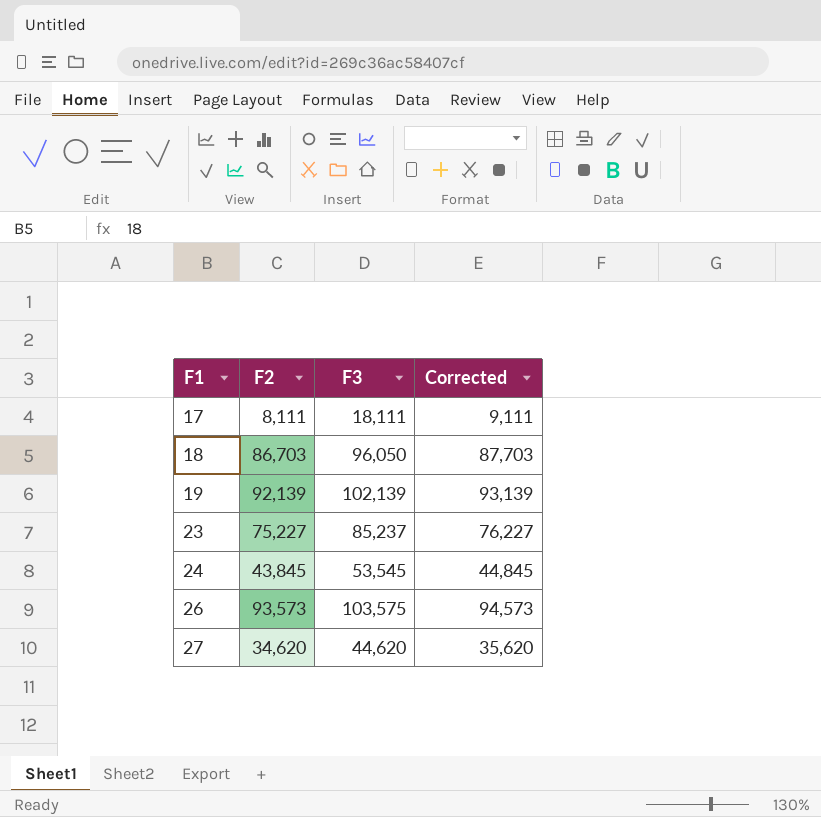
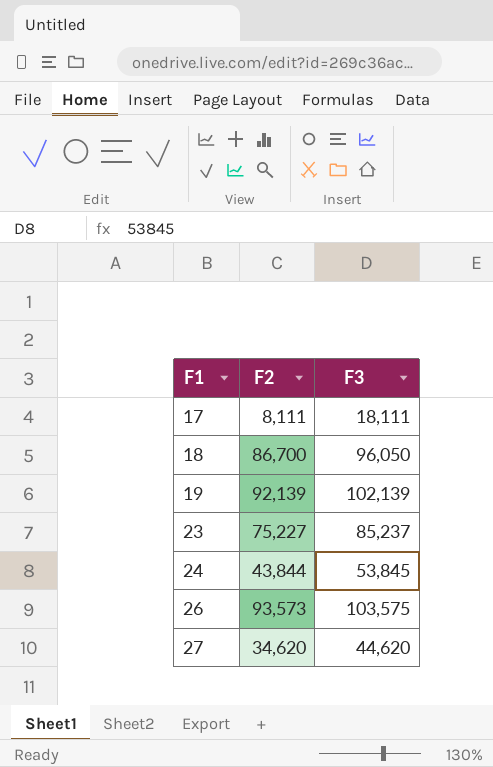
column Corrected | formula: [F2] + 1000 -> none
18 | F2: 86,703 -> 86,700
24 | F2: 43,845 -> 43,844
24 | F3: 53,545 -> 53,845

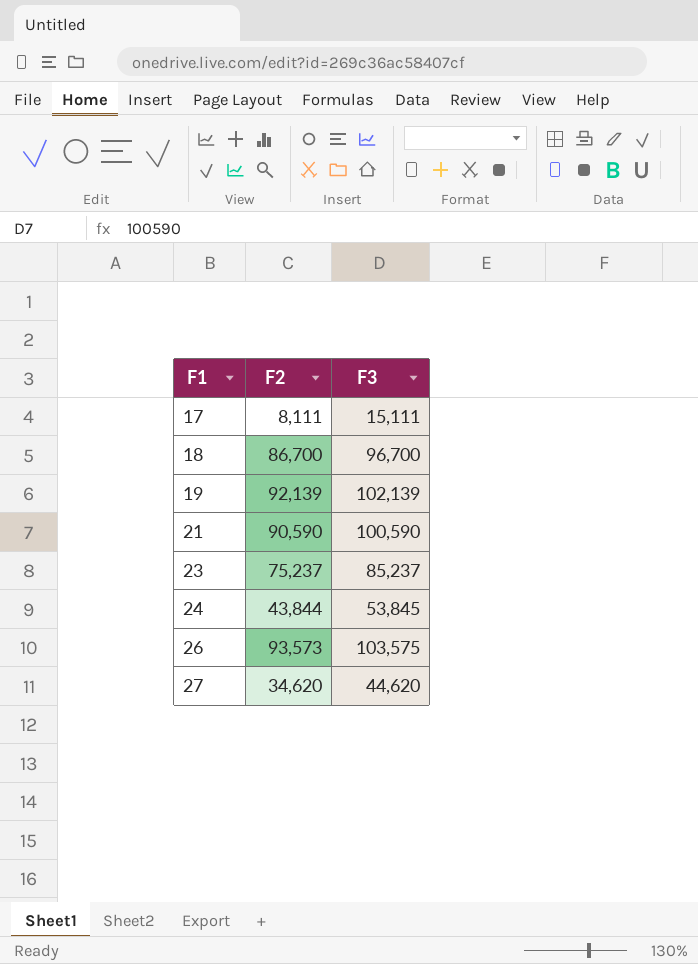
17 | F3: 18,111 -> 15,111
18 | F3: 96,050 -> 96,700
row 21: none -> 90,590 | 100,590
23 | F2: 75,227 -> 75,237

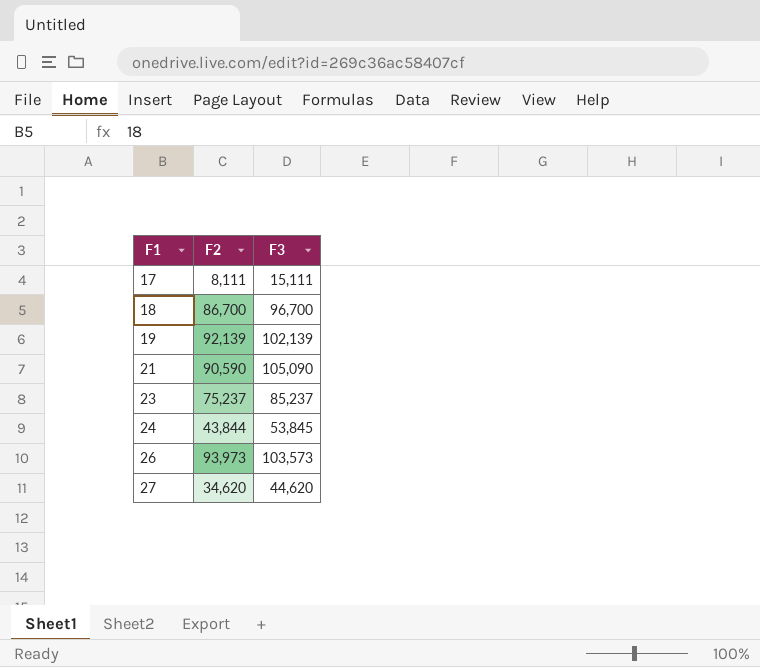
21 | F3: 100,590 -> 105,090
26 | F2: 93,573 -> 93,973
26 | F3: 103,575 -> 103,573

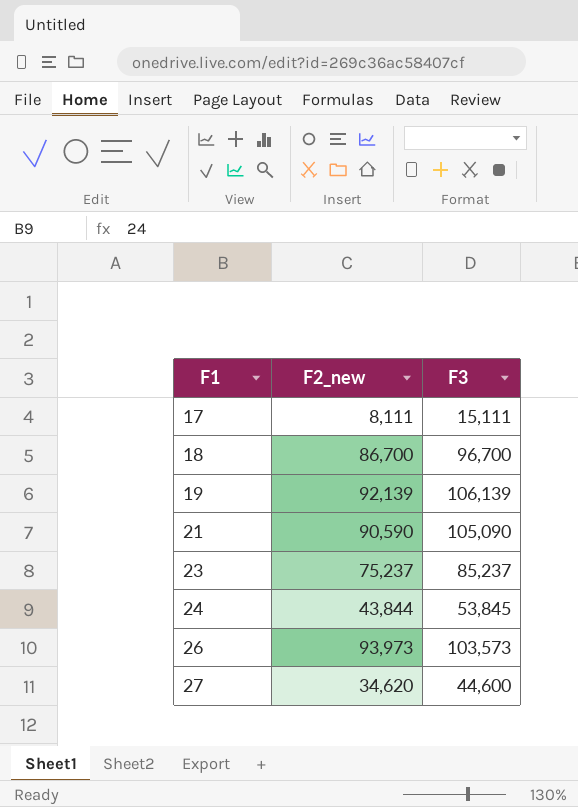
column name: F2 -> F2_new
19 | F3: 102,139 -> 106,139
27 | F3: 44,620 -> 44,600

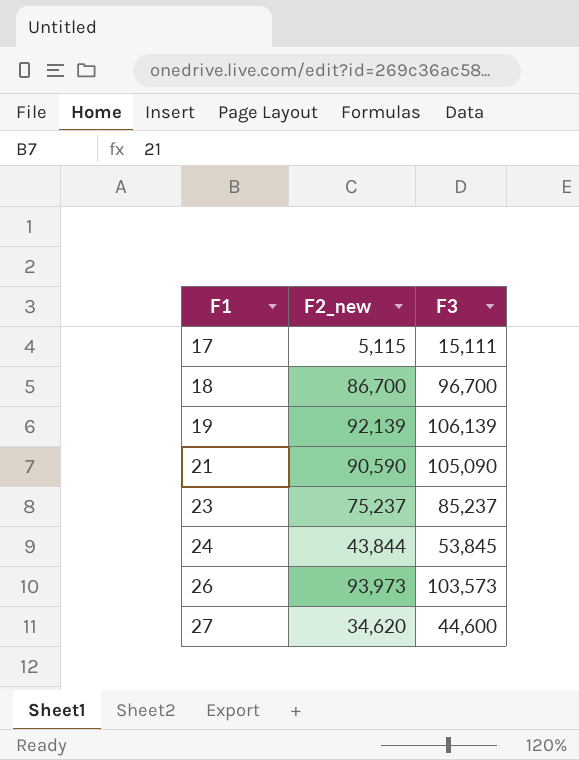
17 | F2_new: 8,111 -> 5,115

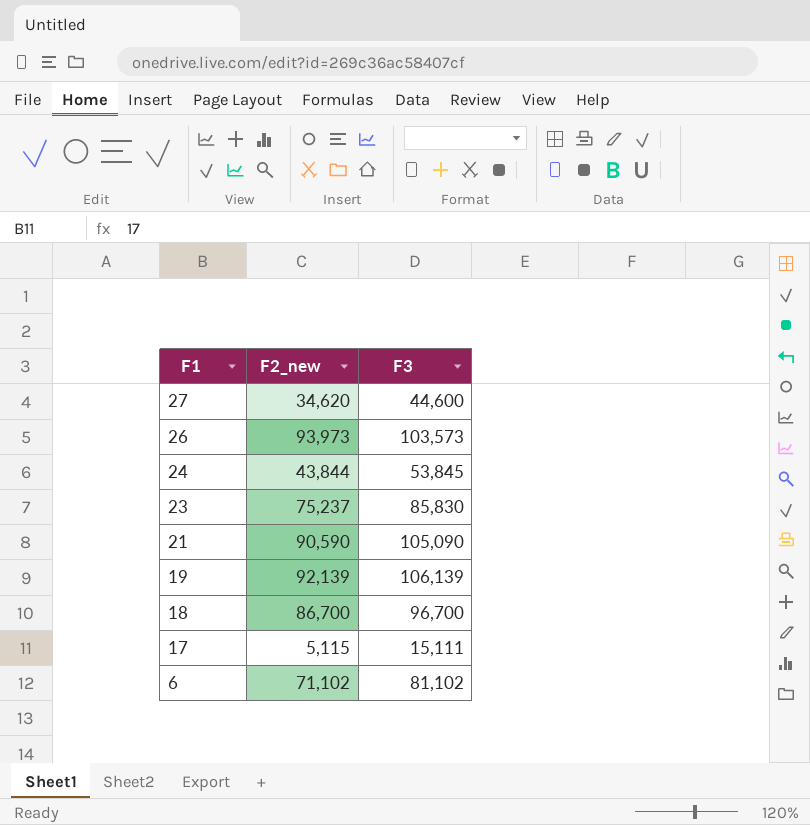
row order: F1 ascending -> F1 descending
23 | F3: 85,237 -> 85,830
row 6: none -> 71,102 | 81,102

